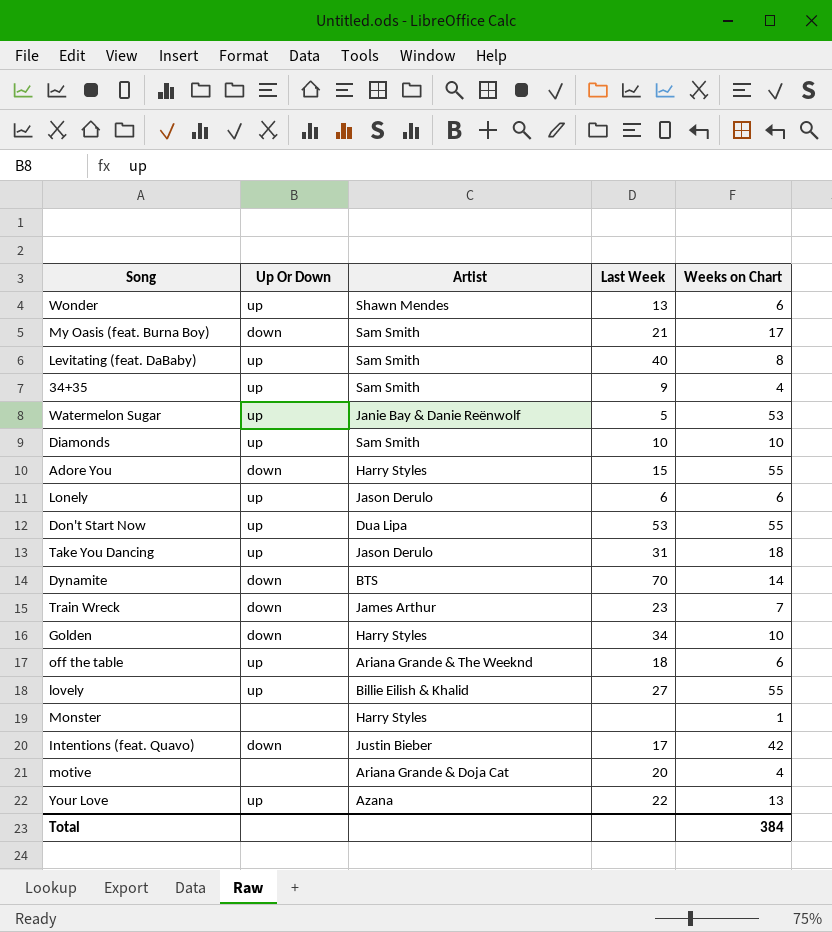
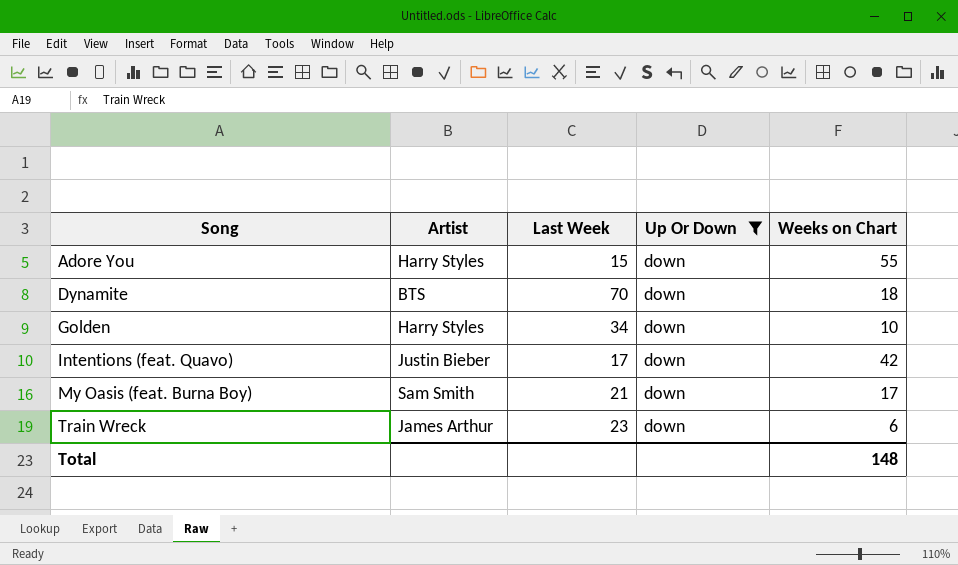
filter: none -> Up Or Down = down
row order: none -> Song ascending
column Up Or Down | position: 2 -> 4
Dynamite | Weeks on Chart: 14 -> 18
Train Wreck | Weeks on Chart: 7 -> 6
Total | Weeks on Chart: 384 -> 148

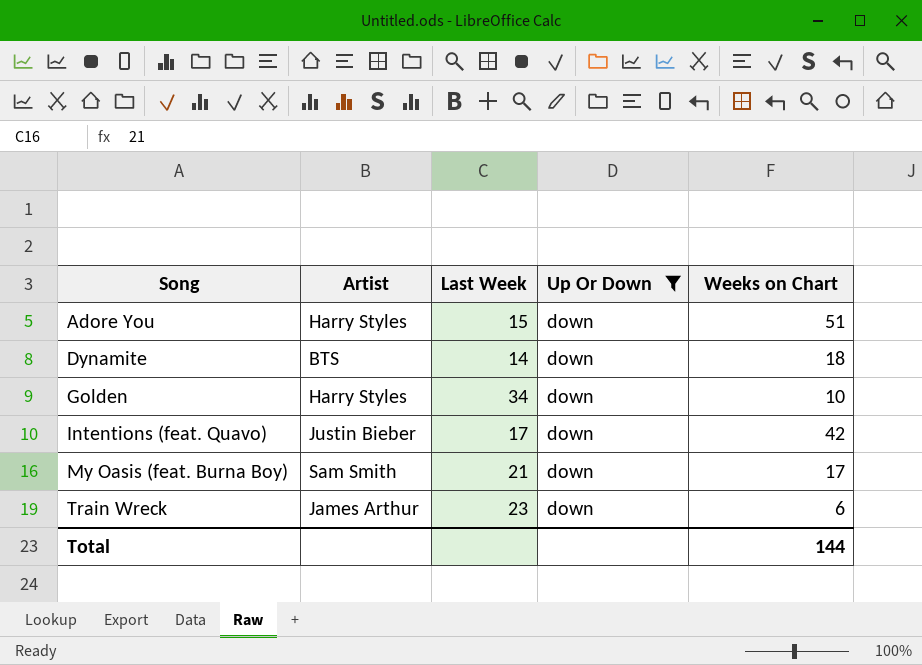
Adore You | Weeks on Chart: 55 -> 51
Dynamite | Last Week: 70 -> 14
Total | Weeks on Chart: 148 -> 144

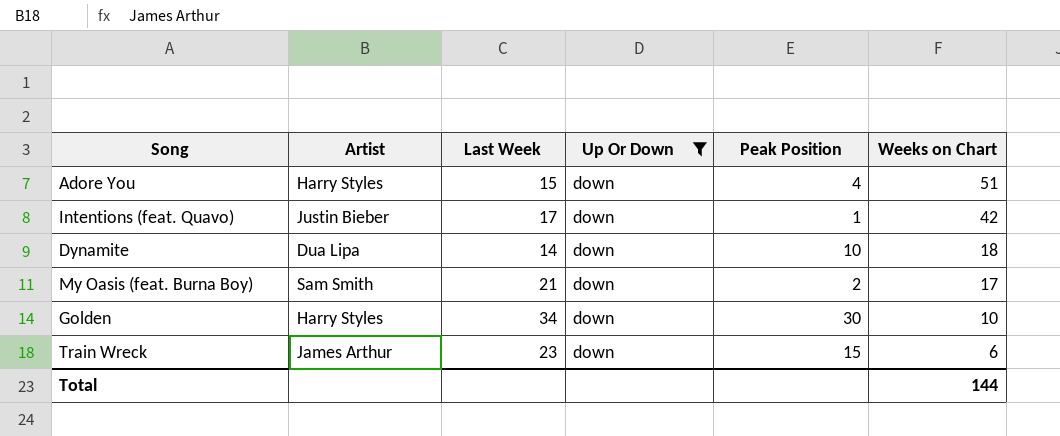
row order: Song ascending -> Weeks on Chart descending
column Peak Position | position: none -> 5
Dynamite | Artist: BTS -> Dua Lipa

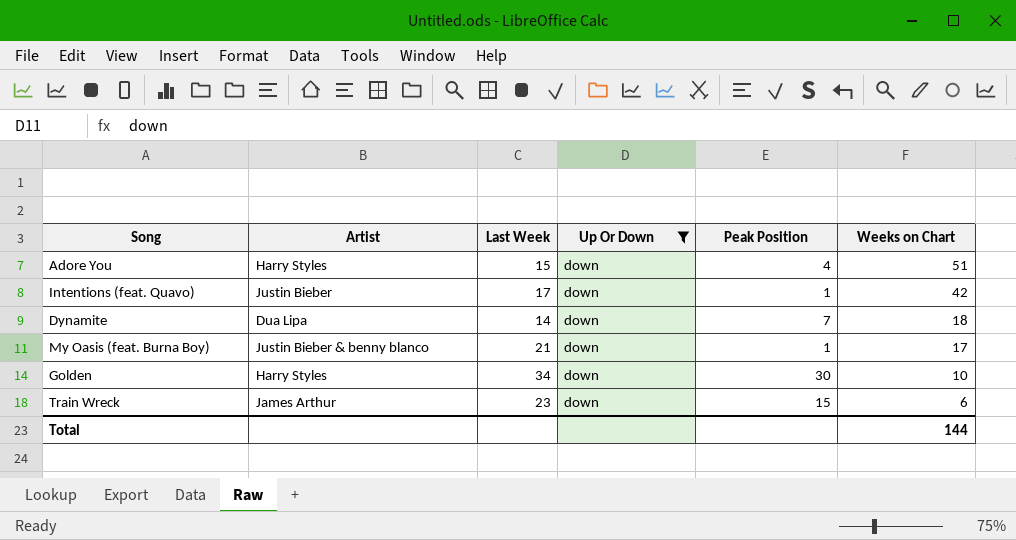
Dynamite | Peak Position: 10 -> 7
My Oasis (feat. Burna Boy) | Artist: Sam Smith -> Justin Bieber & benny blanco
My Oasis (feat. Burna Boy) | Peak Position: 2 -> 1

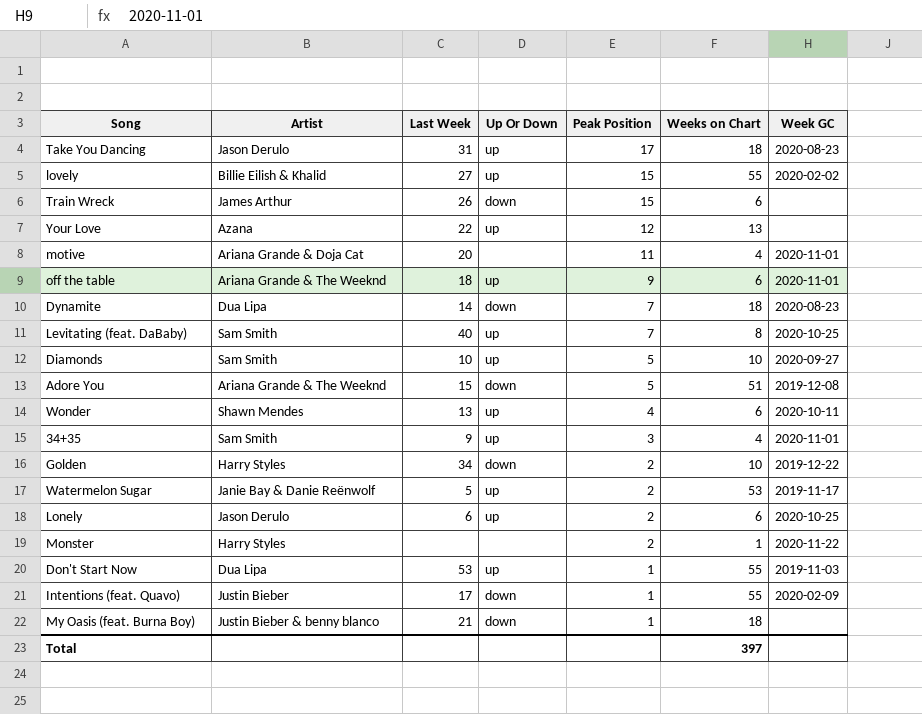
filter: Up Or Down = down -> none
row order: Weeks on Chart descending -> Peak Position descending
column Week GC | position: none -> 7
Train Wreck | Last Week: 23 -> 26
Adore You | Artist: Harry Styles -> Ariana Grande & The Weeknd
Adore You | Peak Position: 4 -> 5
Golden | Peak Position: 30 -> 2
Intentions (feat. Quavo) | Weeks on Chart: 42 -> 55
My Oasis (feat. Burna Boy) | Weeks on Chart: 17 -> 18
Total | Weeks on Chart: 144 -> 397

